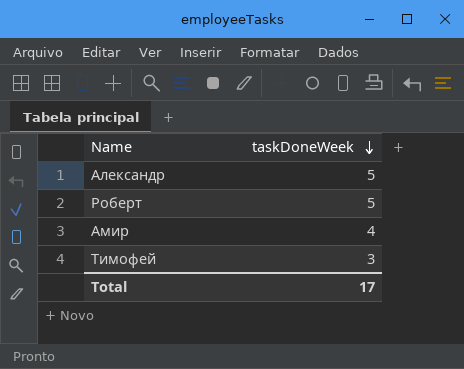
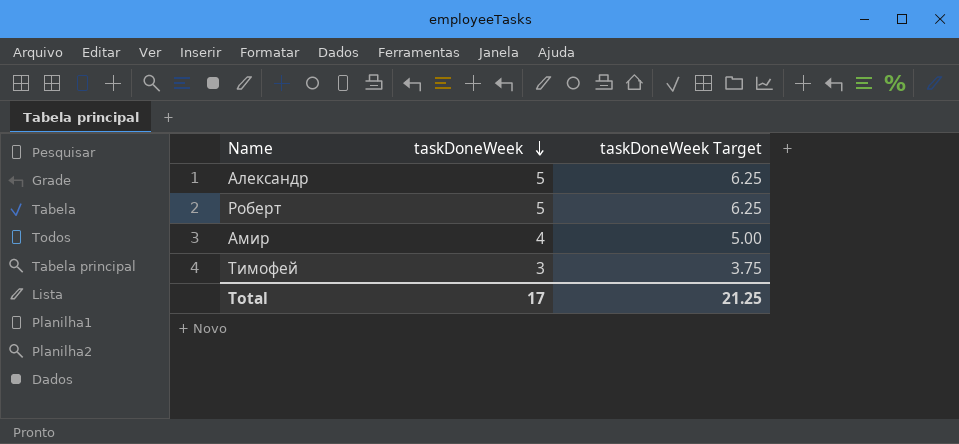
column taskDoneWeek Target | formula: none -> [taskDoneWeek] * 1.25

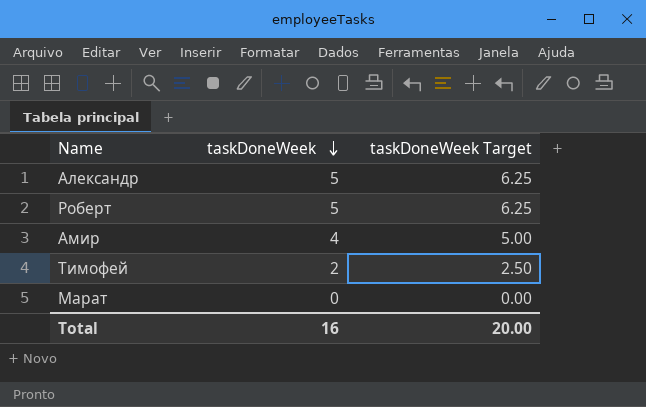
Тимофей | taskDoneWeek: 3 -> 2
Тимофей | taskDoneWeek Target: 3.75 -> 2.50
row Марат: none -> 0 | 0.00
Total | taskDoneWeek: 17 -> 16
Total | taskDoneWeek Target: 21.25 -> 20.00

